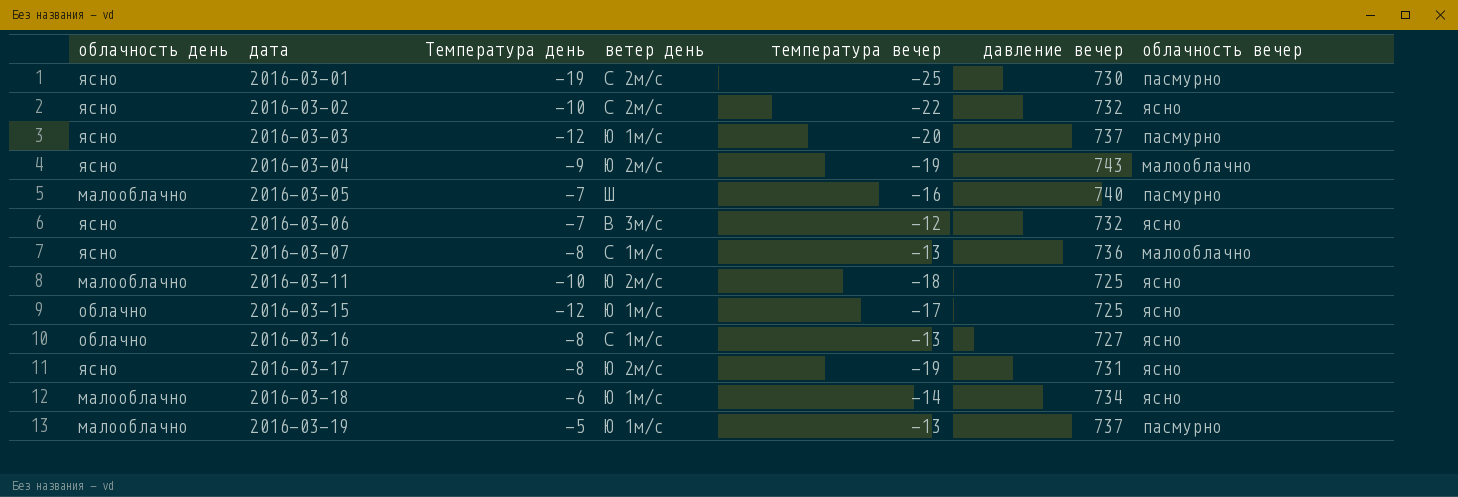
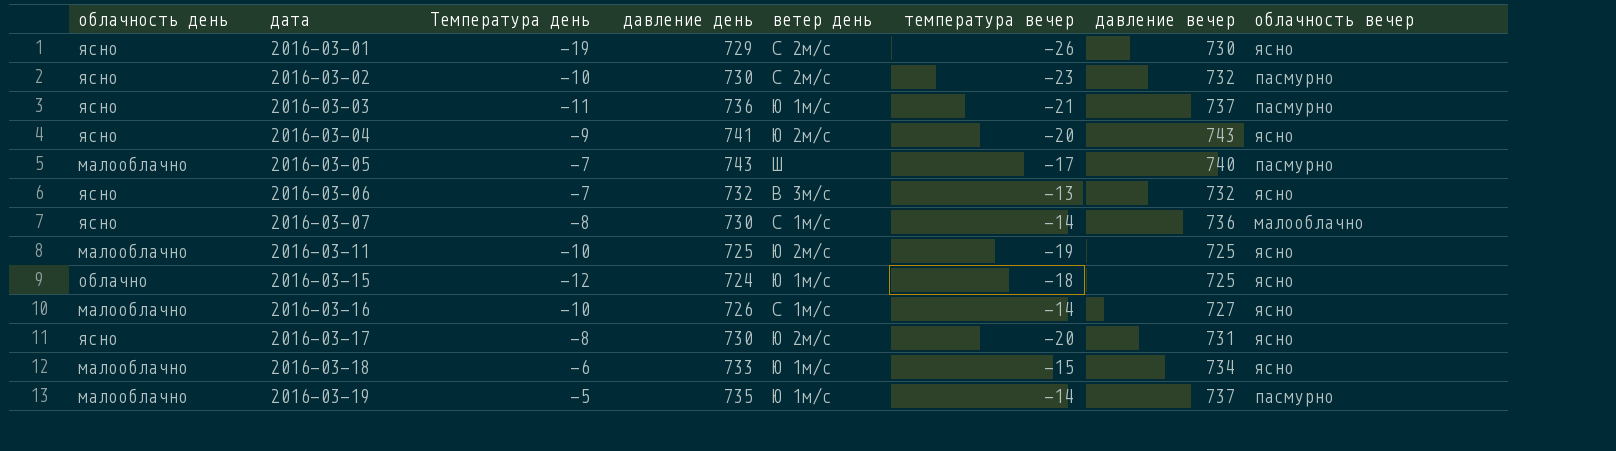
column давление день | position: none -> 4
2016-03-01 | температура вечер: -25 -> -26
2016-03-01 | облачность вечер: пасмурно -> ясно
2016-03-02 | температура вечер: -22 -> -23
2016-03-02 | облачность вечер: ясно -> пасмурно
2016-03-03 | Температура день: -12 -> -11
2016-03-03 | температура вечер: -20 -> -21
2016-03-04 | температура вечер: -19 -> -20
2016-03-04 | облачность вечер: малооблачно -> ясно
2016-03-05 | температура вечер: -16 -> -17
2016-03-06 | температура вечер: -12 -> -13
2016-03-07 | температура вечер: -13 -> -14
2016-03-11 | температура вечер: -18 -> -19
2016-03-15 | температура вечер: -17 -> -18
2016-03-16 | облачность день: облачно -> малооблачно
2016-03-16 | Температура день: -8 -> -10
2016-03-16 | температура вечер: -13 -> -14
2016-03-17 | температура вечер: -19 -> -20
2016-03-18 | температура вечер: -14 -> -15
2016-03-19 | температура вечер: -13 -> -14

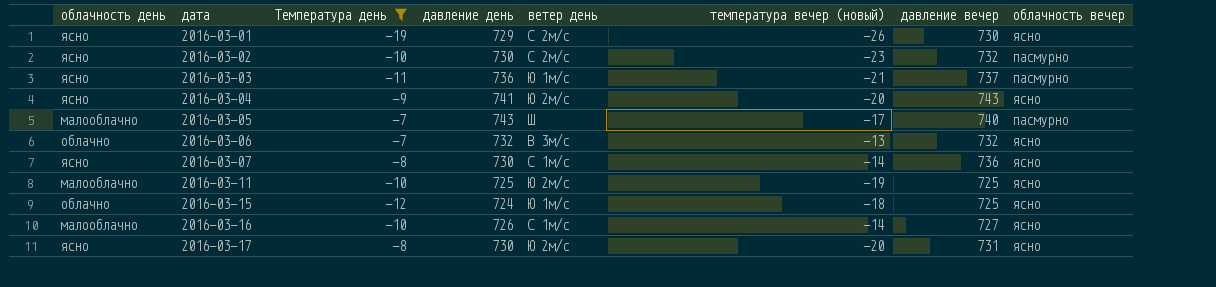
filter: none -> Температура день <= -7
column name: температура вечер -> температура вечер (новый)
2016-03-06 | облачность день: ясно -> облачно
2016-03-07 | облачность вечер: малооблачно -> ясно

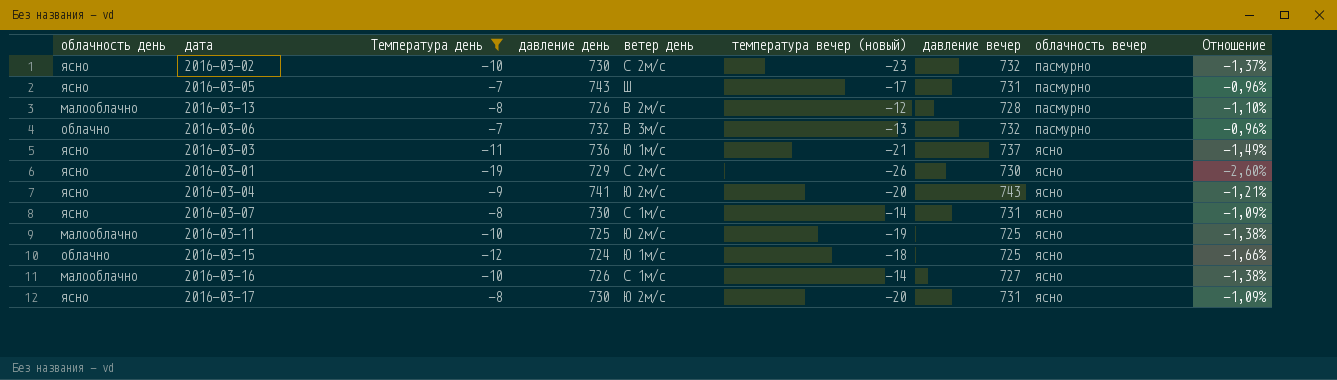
row order: дата ascending -> облачность вечер ascending
column Отношение | formula: none -> [Температура день] / [давление вечер]
2016-03-05 | облачность день: малооблачно -> ясно
2016-03-05 | давление вечер: 740 -> 731
row 2016-03-13: none -> малооблачно | -8 | 726 | В 2м/с | -12 | 728 | пасмурно | -1,10%
2016-03-06 | облачность вечер: ясно -> пасмурно
2016-03-03 | облачность вечер: пасмурно -> ясно
2016-03-07 | давление вечер: 736 -> 731

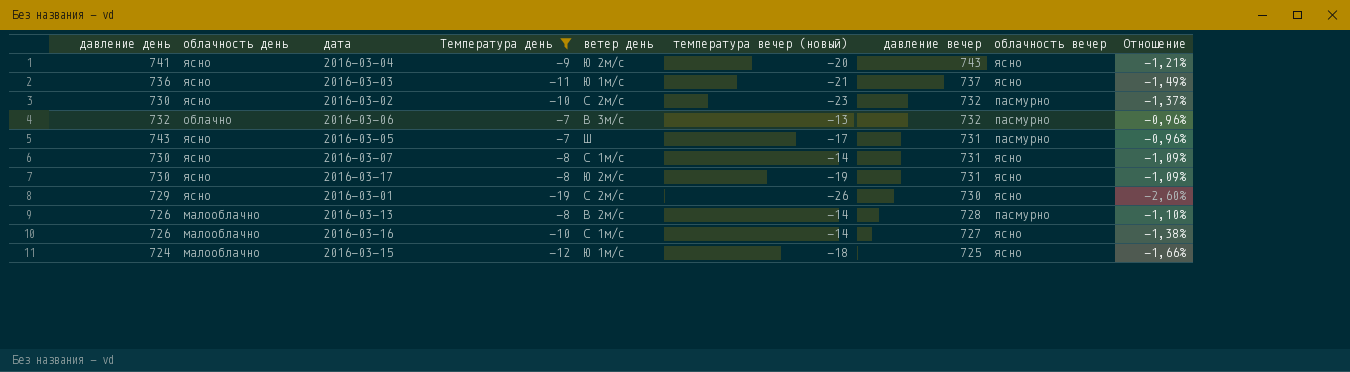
row order: облачность вечер ascending -> давление вечер descending
column давление день | position: 4 -> 1
row 2016-03-11: малооблачно | -10 | 725 | Ю 2м/с | -19 | 725 | ясно | -1,38% -> none
2016-03-17 | температура вечер (новый): -20 -> -19
2016-03-13 | температура вечер (новый): -12 -> -14
2016-03-15 | облачность день: облачно -> малооблачно

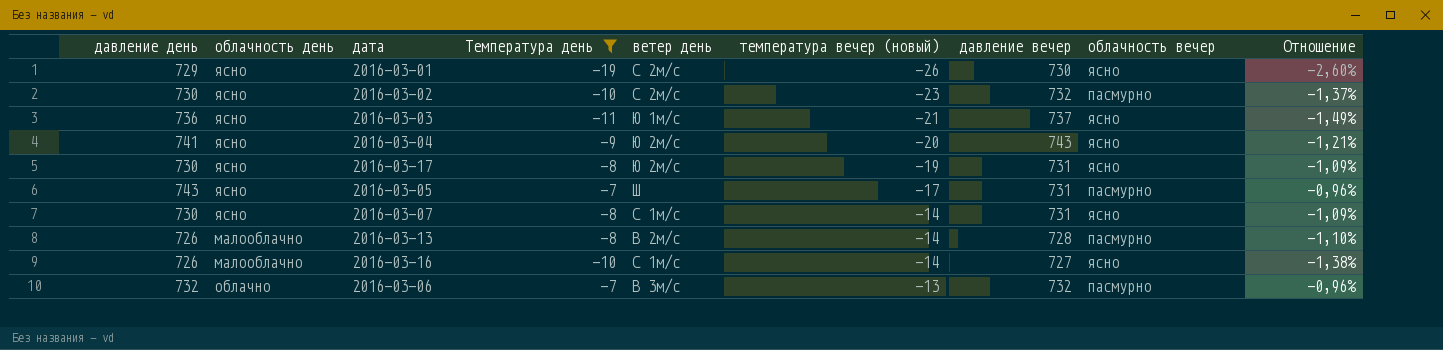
row order: давление вечер descending -> температура вечер (новый) ascending
row 2016-03-15: 724 | малооблачно | -12 | Ю 1м/с | -18 | 725 | ясно | -1,66% -> none

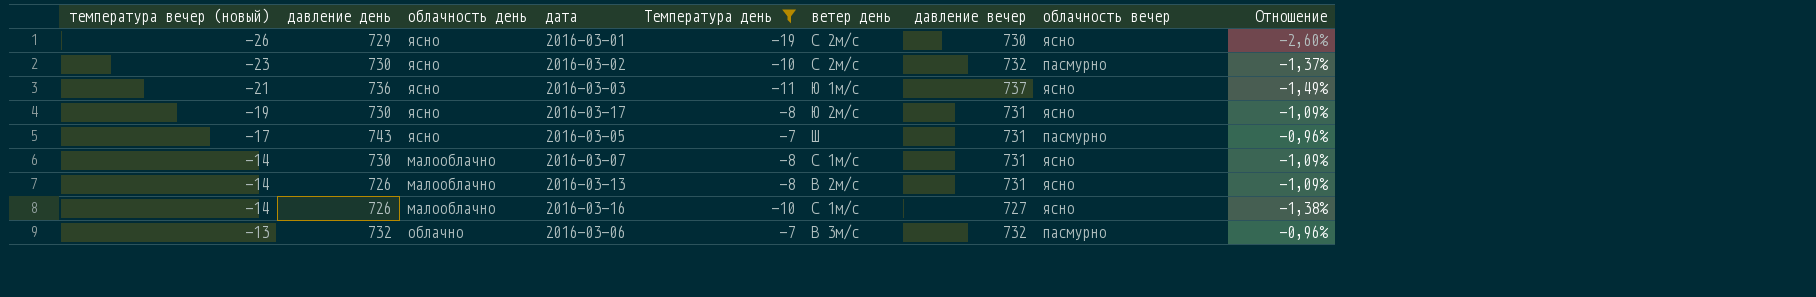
column температура вечер (новый) | position: 6 -> 1
row 2016-03-04: 741 | ясно | -9 | Ю 2м/с | -20 | 743 | ясно | -1,21% -> none
2016-03-07 | облачность день: ясно -> малооблачно
2016-03-13 | давление вечер: 728 -> 731
2016-03-13 | облачность вечер: пасмурно -> ясно
2016-03-13 | Отношение: -1,10% -> -1,09%

